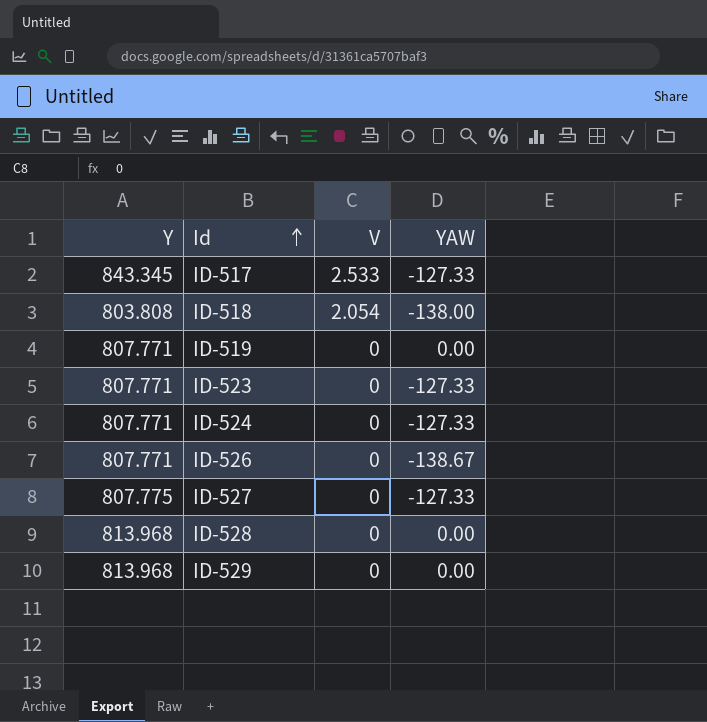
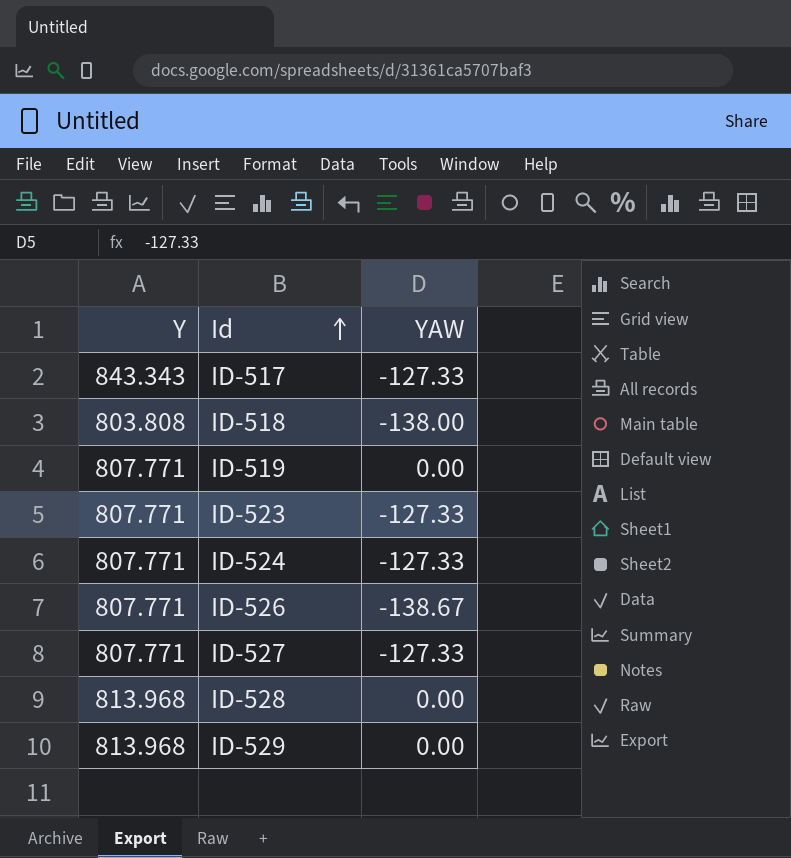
column V | position: 3 -> none
ID-517 | Y: 843.345 -> 843.343
ID-527 | Y: 807.775 -> 807.771

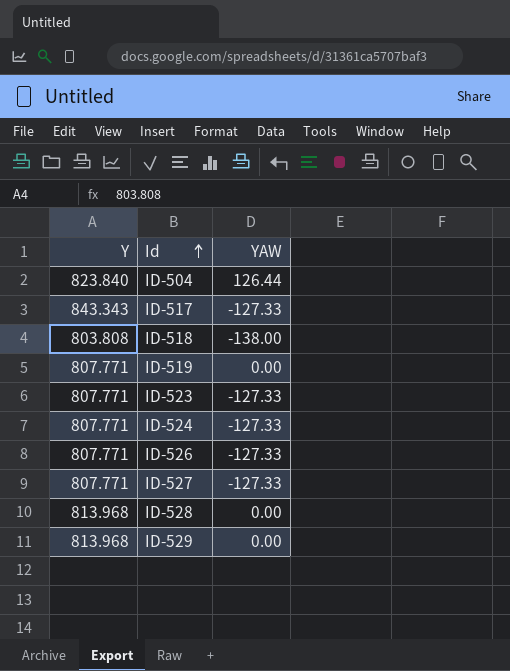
row ID-504: none -> 823.840 | 126.44
ID-526 | YAW: -138.67 -> -127.33

